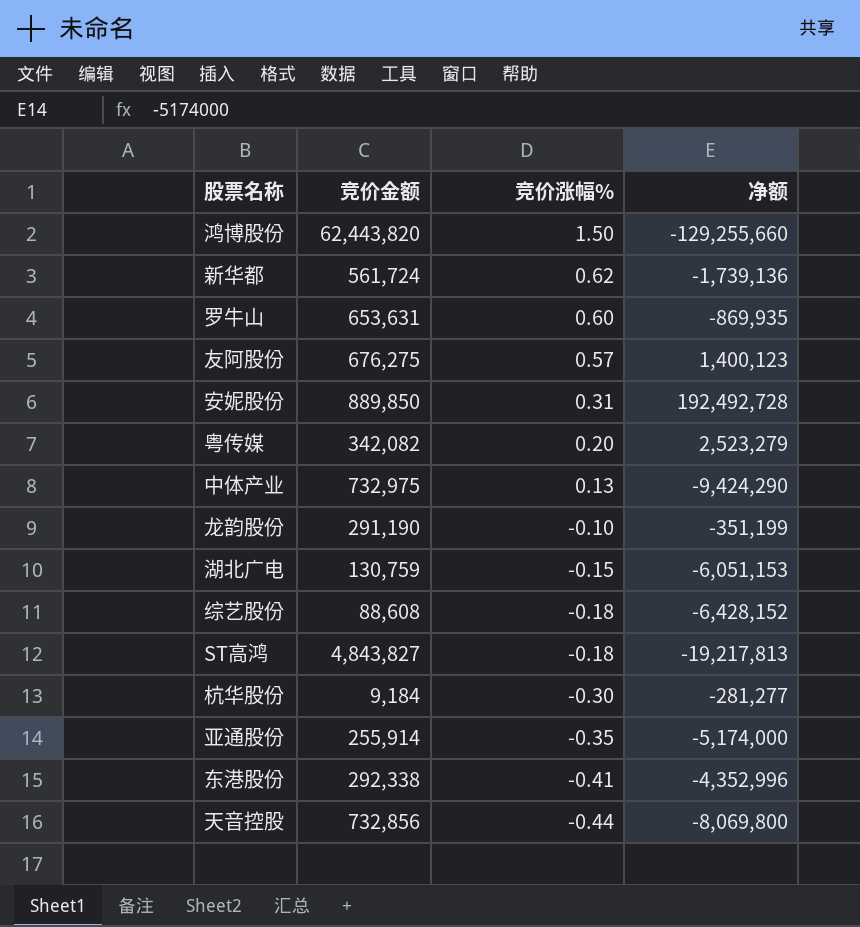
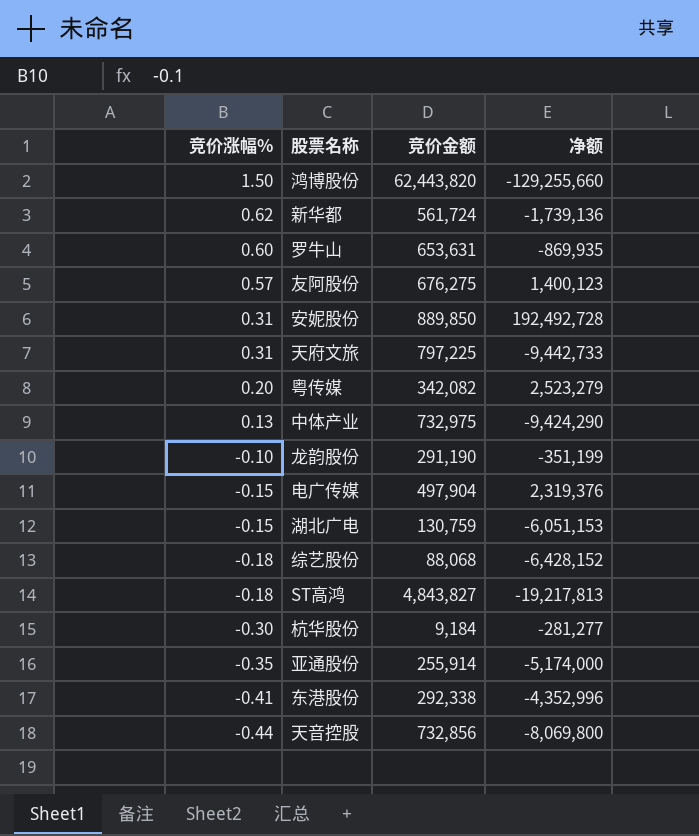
column 竞价涨幅% | position: 3 -> 1
row 天府文旅: none -> 0.31 | 797,225 | -9,442,733
row 电广传媒: none -> -0.15 | 497,904 | 2,319,376
综艺股份 | 竞价金额: 88,608 -> 88,068

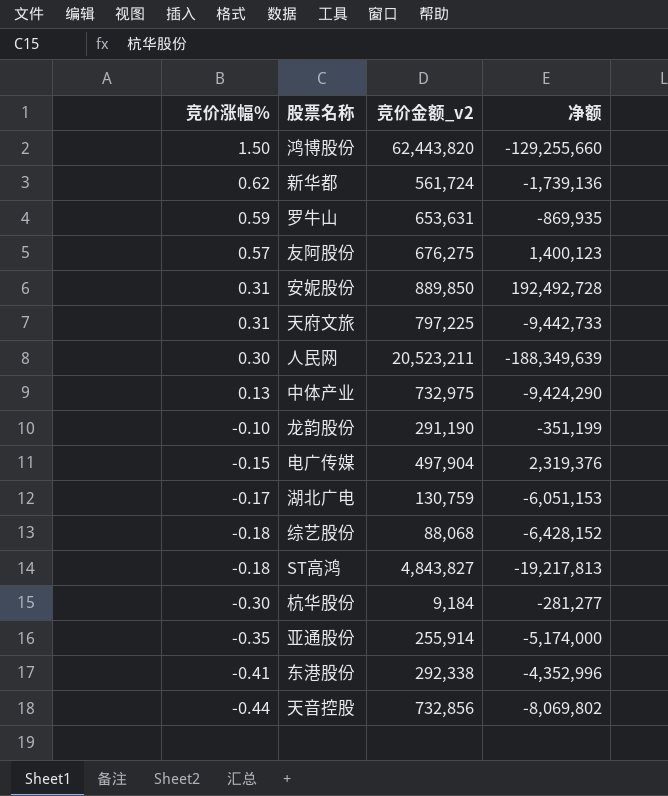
column name: 竞价金额 -> 竞价金额_v2
row 粤传媒: 0.20 | 342,082 | 2,523,279 -> none
罗牛山 | 竞价涨幅%: 0.60 -> 0.59
row 人民网: none -> 0.30 | 20,523,211 | -188,349,639
湖北广电 | 竞价涨幅%: -0.15 -> -0.17
天音控股 | 净额: -8,069,800 -> -8,069,802

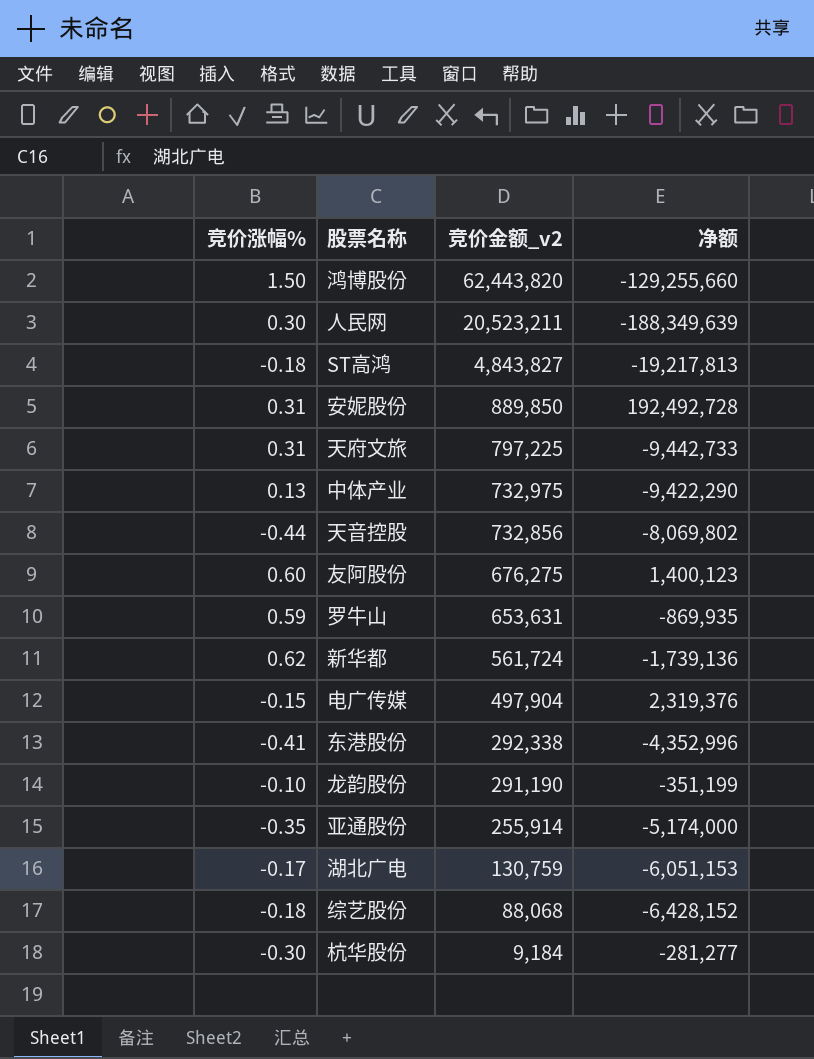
row order: 竞价涨幅% descending -> 竞价金额_v2 descending
中体产业 | 净额: -9,424,290 -> -9,422,290
友阿股份 | 竞价涨幅%: 0.57 -> 0.60

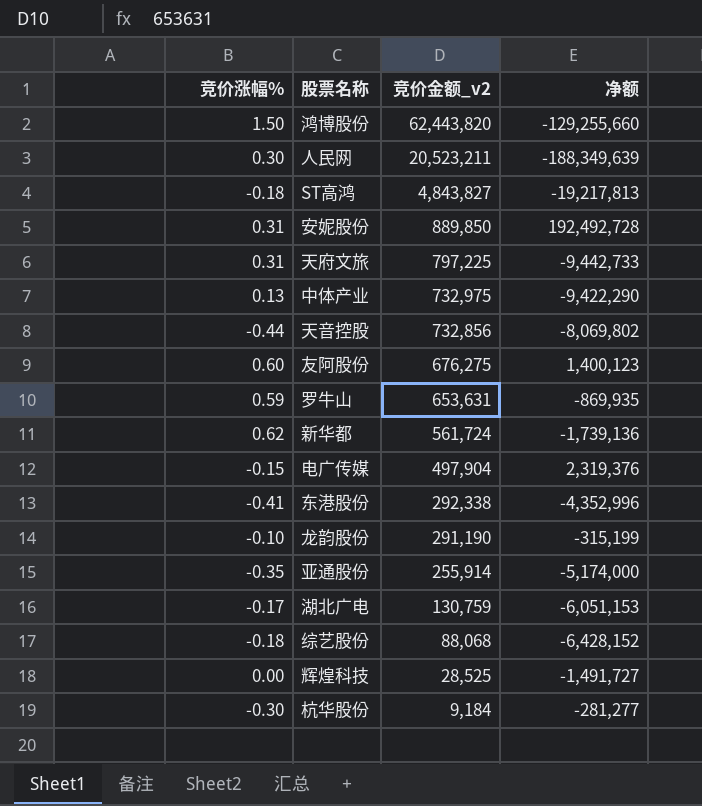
龙韵股份 | 净额: -351,199 -> -315,199
row 辉煌科技: none -> 0.00 | 28,525 | -1,491,727

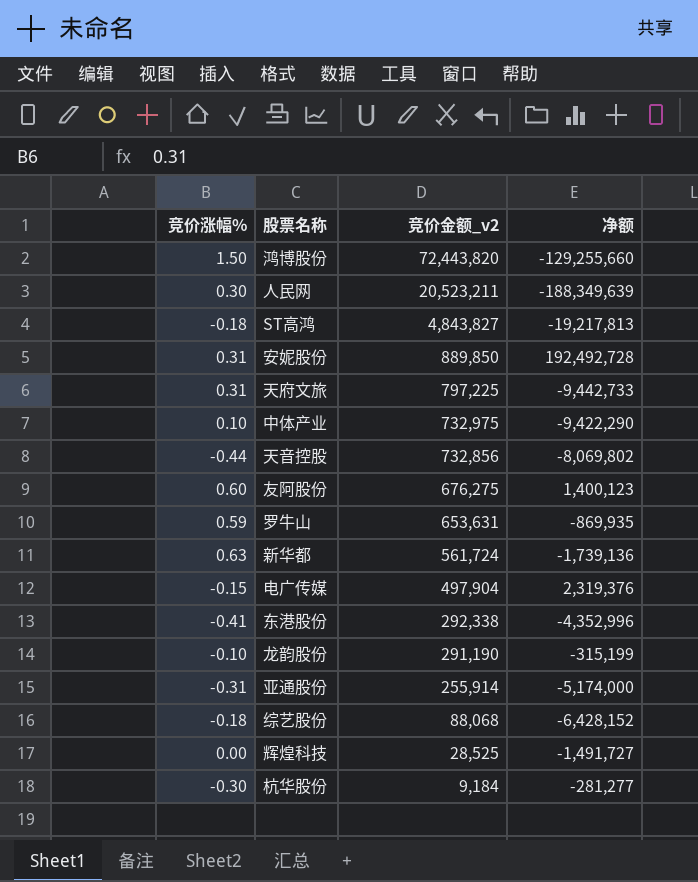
row 湖北广电: -0.17 | 130,759 | -6,051,153 -> none
鸿博股份 | 竞价金额_v2: 62,443,820 -> 72,443,820
中体产业 | 竞价涨幅%: 0.13 -> 0.10
新华都 | 竞价涨幅%: 0.62 -> 0.63
亚通股份 | 竞价涨幅%: -0.35 -> -0.31

